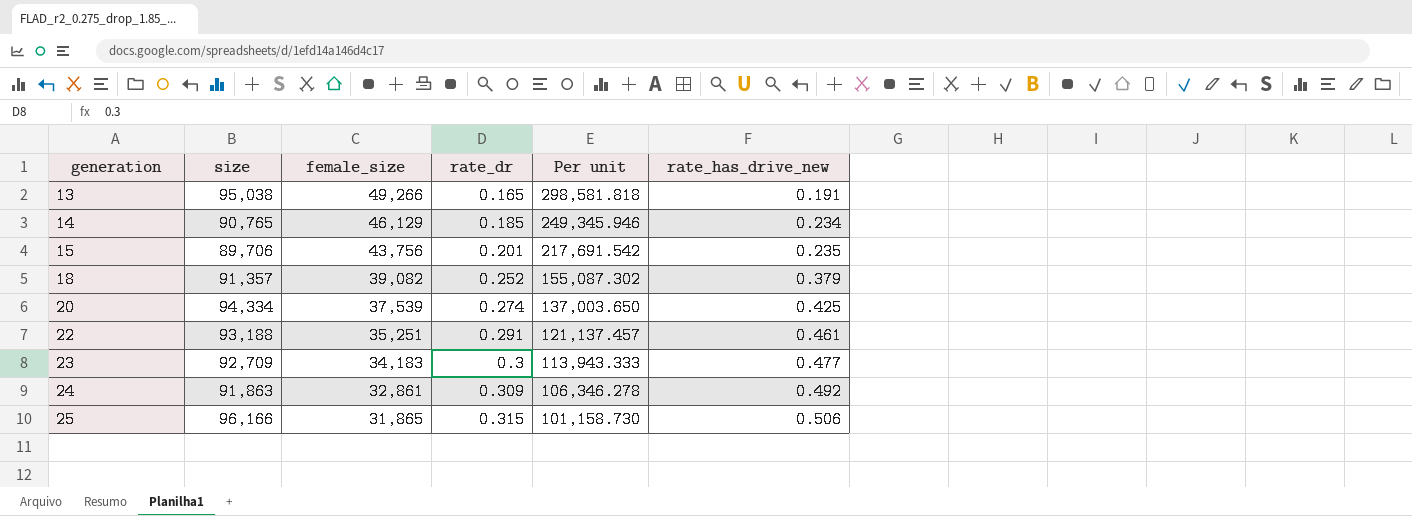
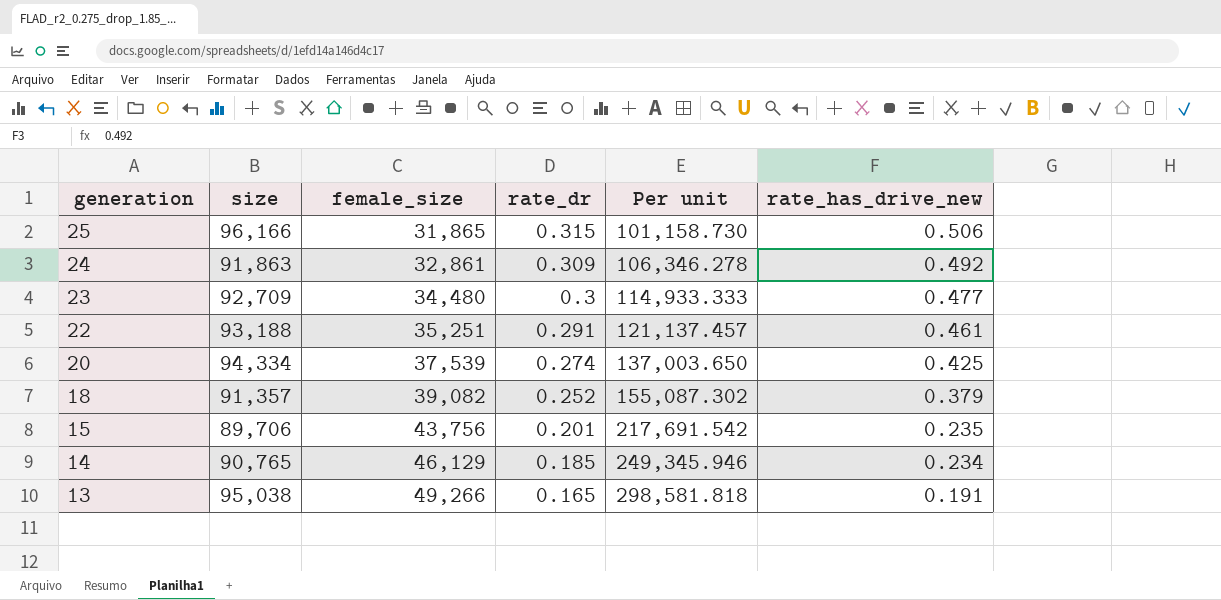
row order: generation ascending -> generation descending
23 | female_size: 34,183 -> 34,480
23 | Per unit: 113,943.333 -> 114,933.333

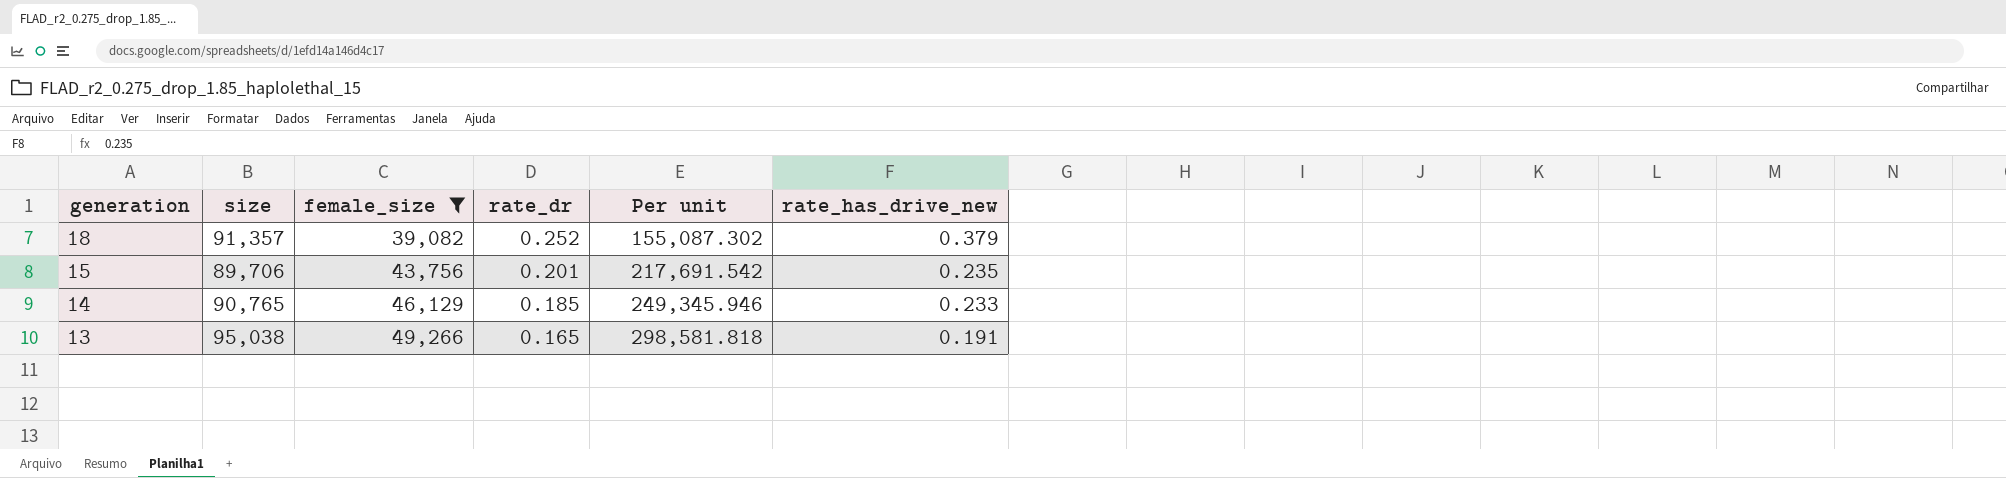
filter: none -> female_size >= 39,082
14 | rate_has_drive_new: 0.234 -> 0.233

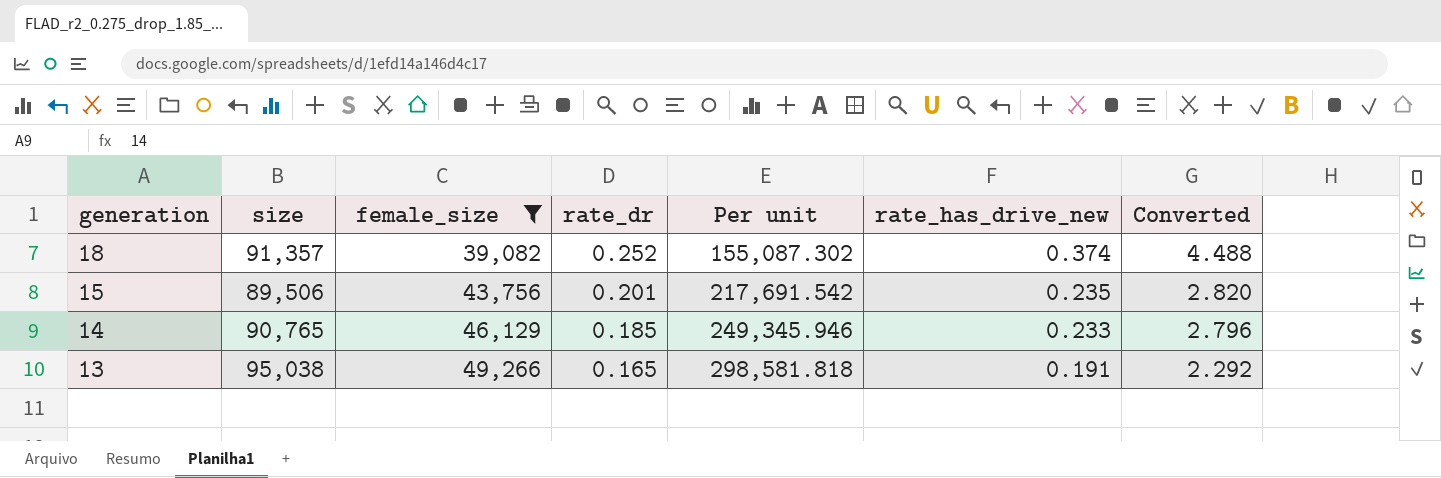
column Converted | formula: none -> [rate_has_drive_new] * 12
18 | rate_has_drive_new: 0.379 -> 0.374
15 | size: 89,706 -> 89,506

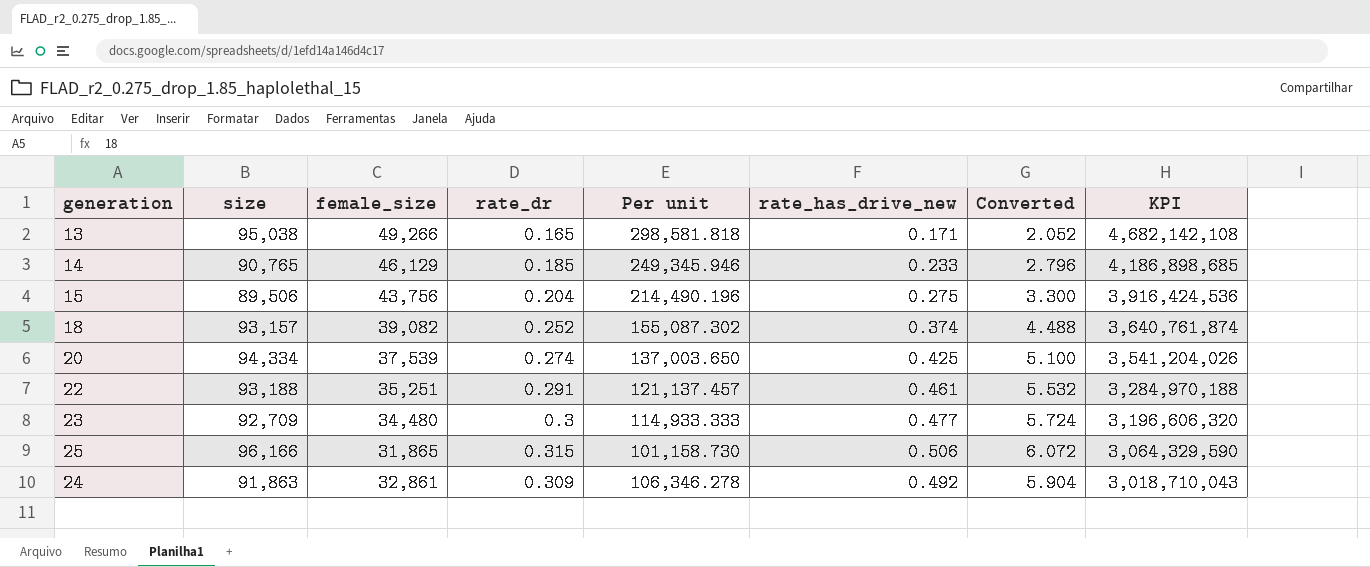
filter: female_size >= 39,082 -> none
row order: generation descending -> KPI descending
column KPI | formula: none -> [size] * [female_size]
13 | rate_has_drive_new: 0.191 -> 0.171
13 | Converted: 2.292 -> 2.052
15 | rate_dr: 0.201 -> 0.204
15 | Per unit: 217,691.542 -> 214,490.196
15 | rate_has_drive_new: 0.235 -> 0.275
15 | Converted: 2.820 -> 3.300
18 | size: 91,357 -> 93,157

